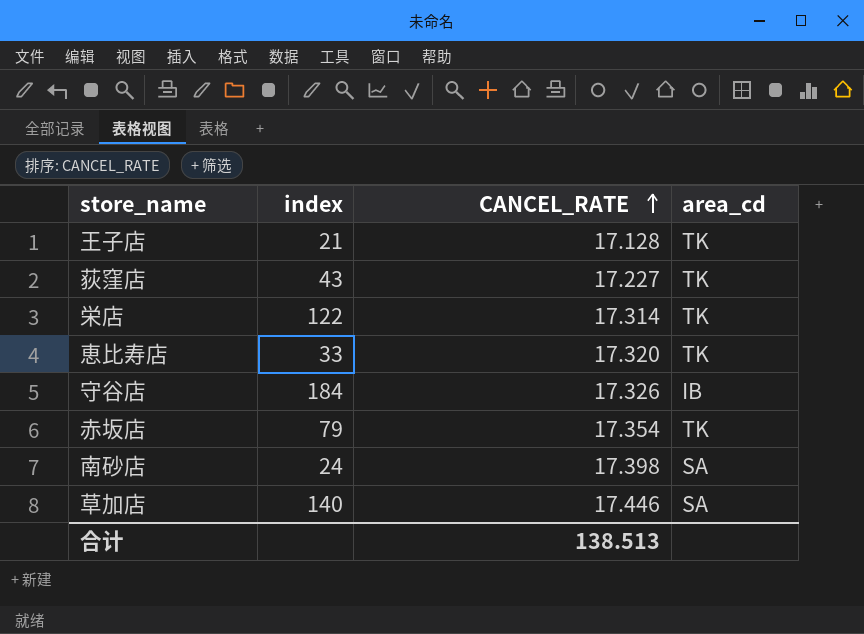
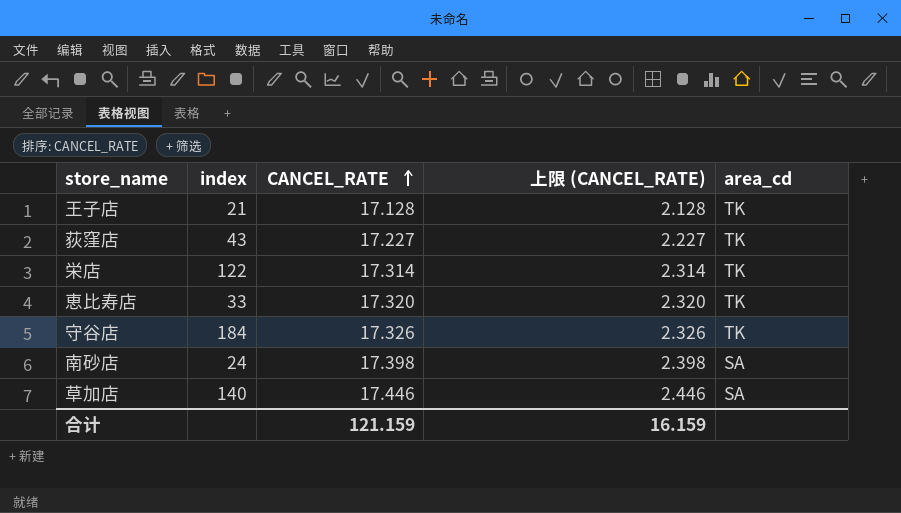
column 上限 (CANCEL_RATE) | formula: none -> [CANCEL_RATE] - 15
row 赤坂店: 79 | 17.354 | TK -> none
守谷店 | area_cd: IB -> TK
合计 | CANCEL_RATE: 138.513 -> 121.159

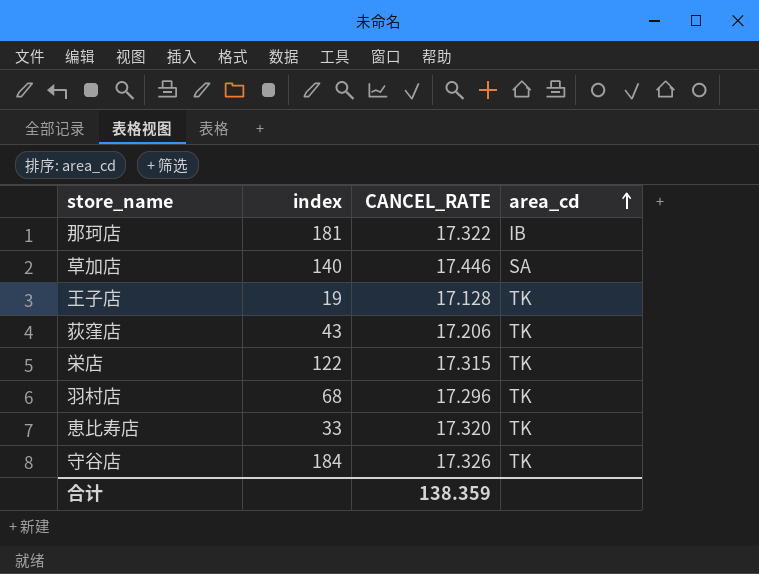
row order: CANCEL_RATE ascending -> area_cd ascending
column 上限 (CANCEL_RATE) | formula: [CANCEL_RATE] - 15 -> none
row 南砂店: 24 | 17.398 | 2.398 | SA -> none
row 那珂店: none -> 181 | 17.322 | IB
王子店 | index: 21 -> 19
荻窪店 | CANCEL_RATE: 17.227 -> 17.206
栄店 | CANCEL_RATE: 17.314 -> 17.315
row 羽村店: none -> 68 | 17.296 | TK
合计 | CANCEL_RATE: 121.159 -> 138.359

